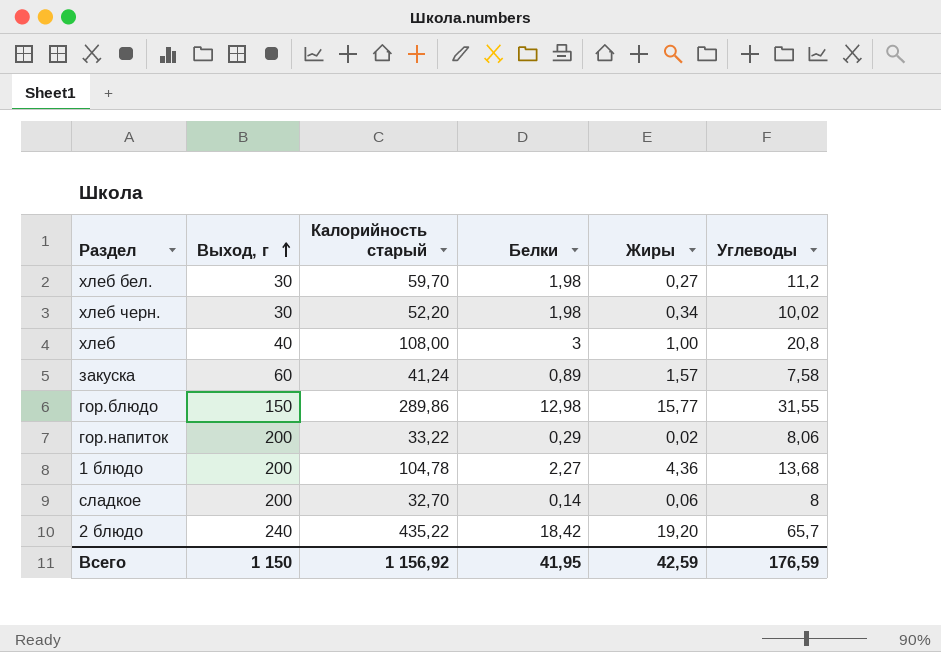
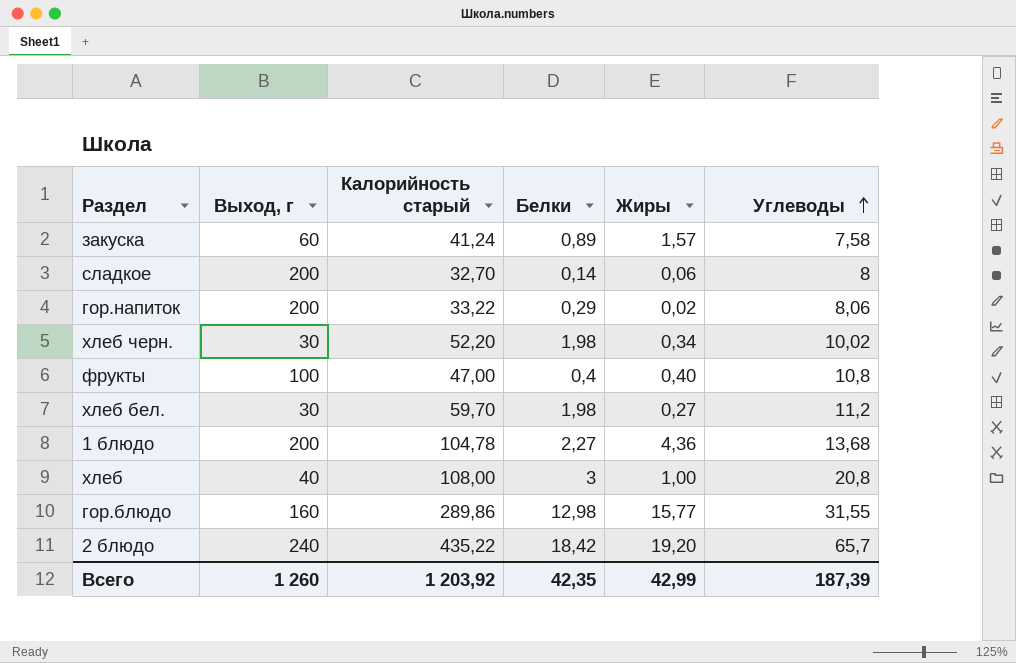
row order: Выход, г ascending -> Углеводы ascending
row фрукты: none -> 100 | 47,00 | 0,4 | 0,40 | 10,8
гор.блюдо | Выход, г: 150 -> 160
Всего | Выход, г: 1 150 -> 1 260
Всего | Калорийность старый: 1 156,92 -> 1 203,92
Всего | Белки: 41,95 -> 42,35
Всего | Жиры: 42,59 -> 42,99
Всего | Углеводы: 176,59 -> 187,39

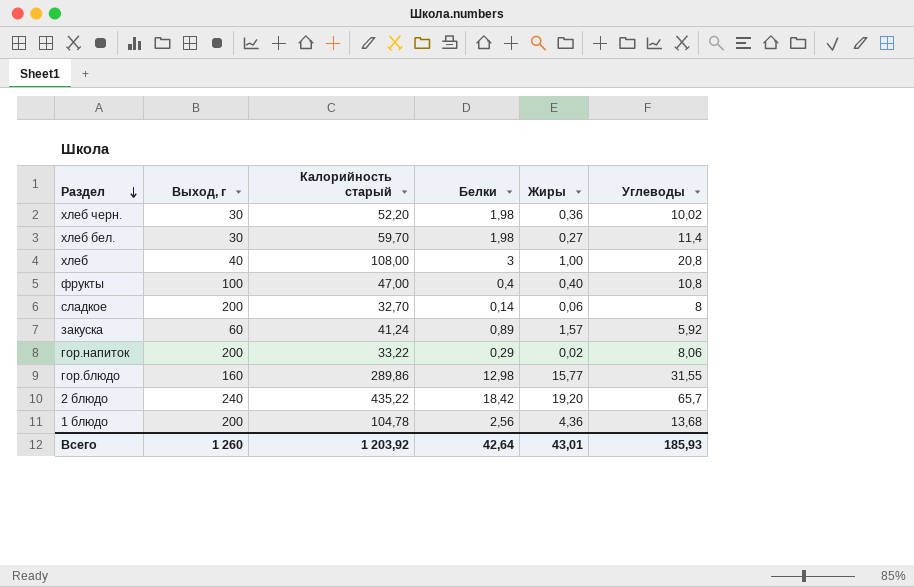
row order: Углеводы ascending -> Раздел descending
хлеб черн. | Жиры: 0,34 -> 0,36
хлеб бел. | Углеводы: 11,2 -> 11,4
закуска | Углеводы: 7,58 -> 5,92
1 блюдо | Белки: 2,27 -> 2,56
Всего | Белки: 42,35 -> 42,64
Всего | Жиры: 42,99 -> 43,01
Всего | Углеводы: 187,39 -> 185,93

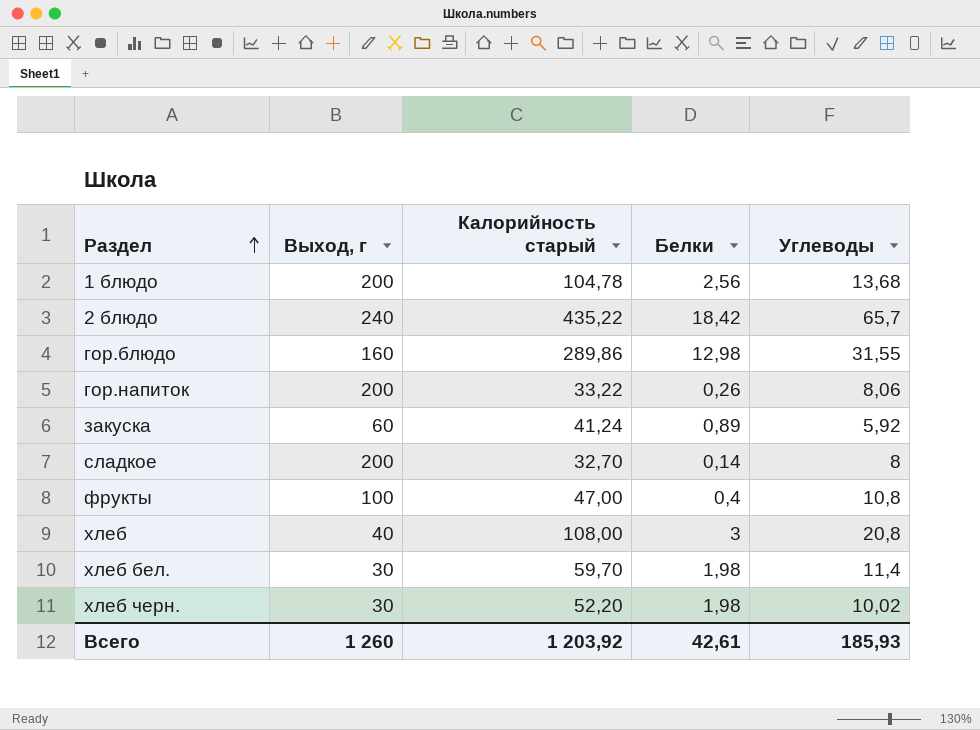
row order: Раздел descending -> Раздел ascending
column Жиры | position: 5 -> none
гор.напиток | Белки: 0,29 -> 0,26
Всего | Белки: 42,64 -> 42,61

